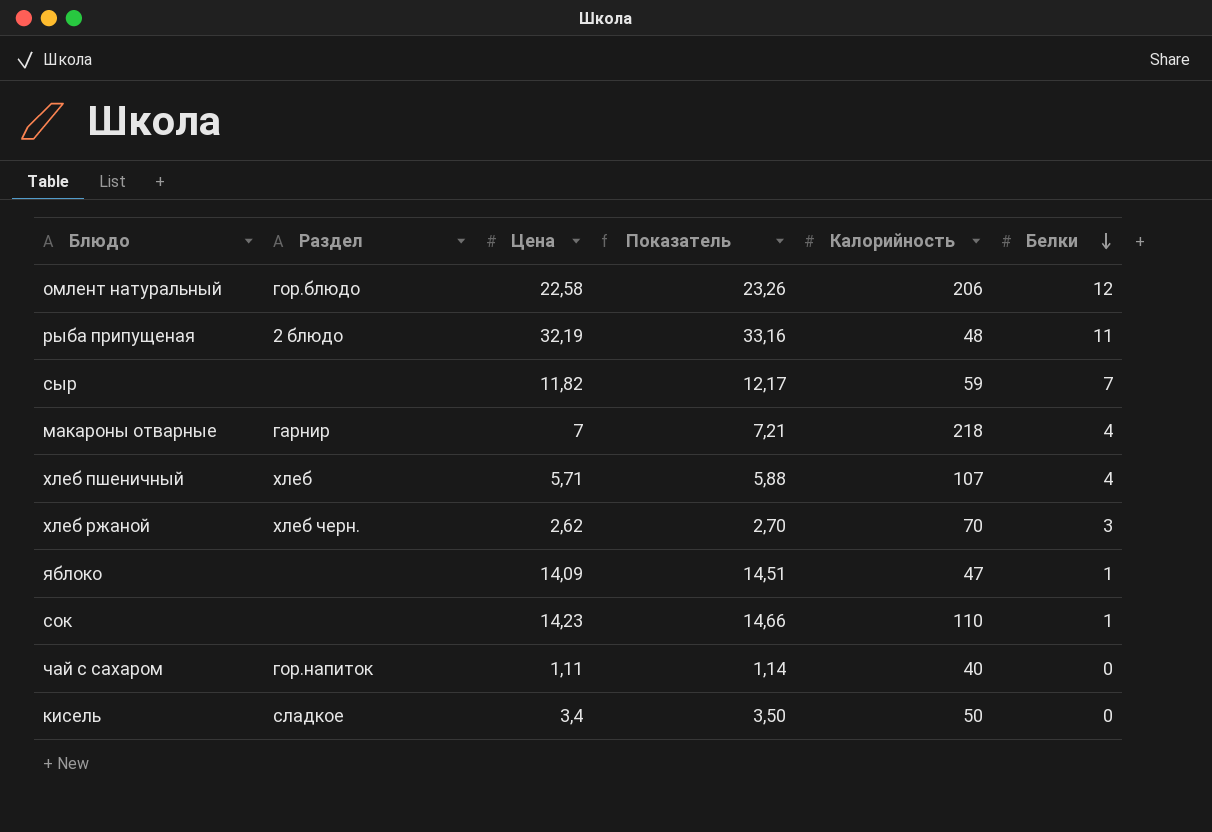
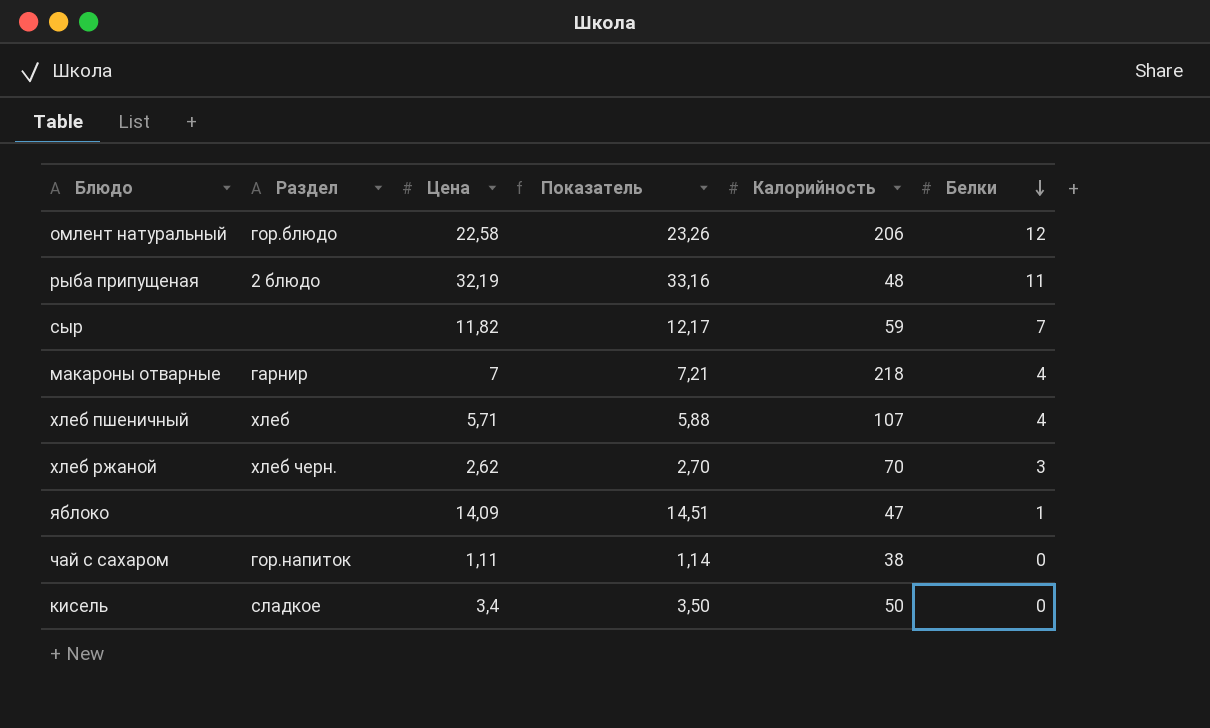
row сок: none | 14,23 | 14,66 | 110 | 1 -> none
чай с сахаром | Калорийность: 40 -> 38

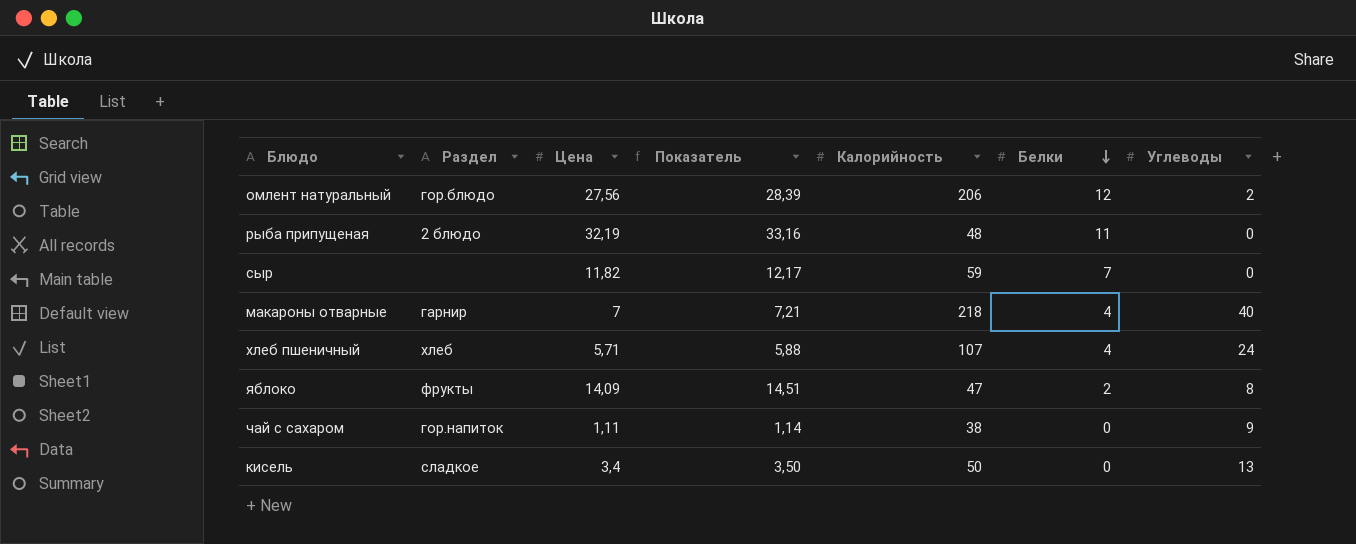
column Углеводы | position: none -> 7
row хлеб ржаной: хлеб черн. | 2,62 | 2,70 | 70 | 3 -> none
омлент натуральный | Цена: 22,58 -> 27,56
омлент натуральный | Показатель: 23,26 -> 28,39
яблоко | Раздел: none -> фрукты
яблоко | Белки: 1 -> 2

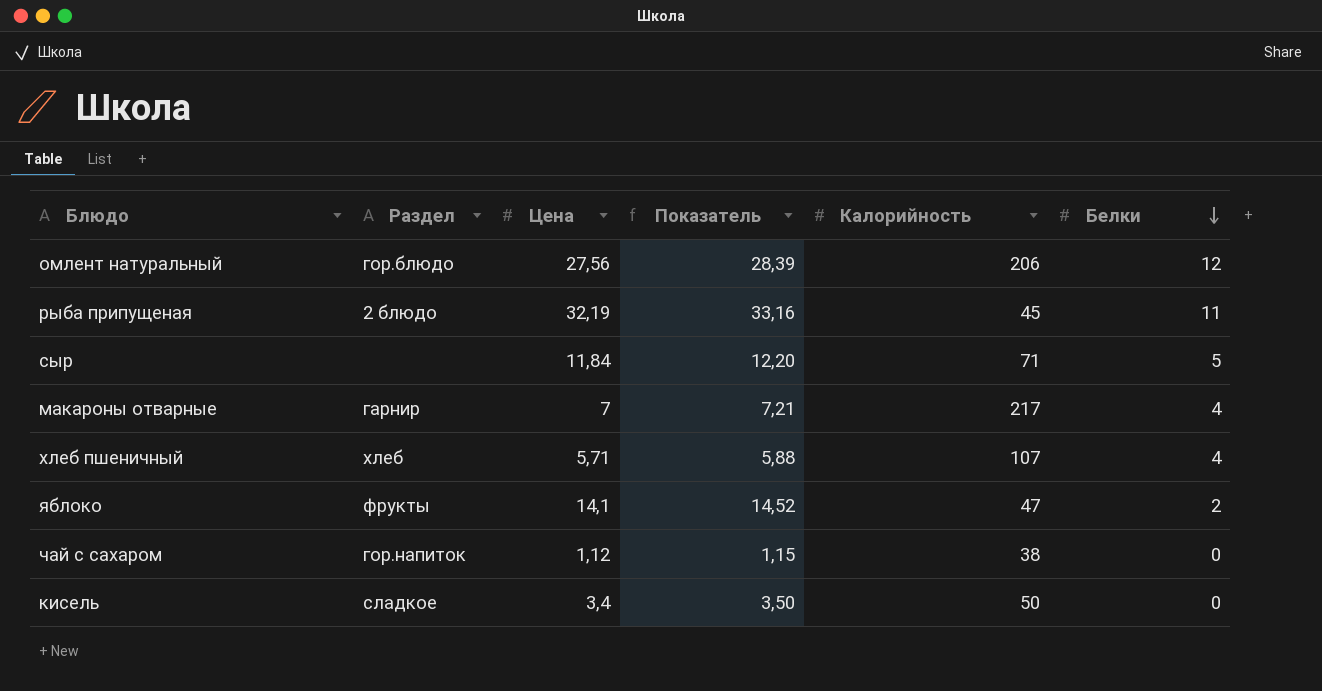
column Углеводы | position: 7 -> none
рыба припущеная | Калорийность: 48 -> 45
сыр | Цена: 11,82 -> 11,84
сыр | Показатель: 12,17 -> 12,20
сыр | Калорийность: 59 -> 71
сыр | Белки: 7 -> 5
макароны отварные | Калорийность: 218 -> 217
яблоко | Цена: 14,09 -> 14,1
яблоко | Показатель: 14,51 -> 14,52
чай с сахаром | Цена: 1,11 -> 1,12
чай с сахаром | Показатель: 1,14 -> 1,15

